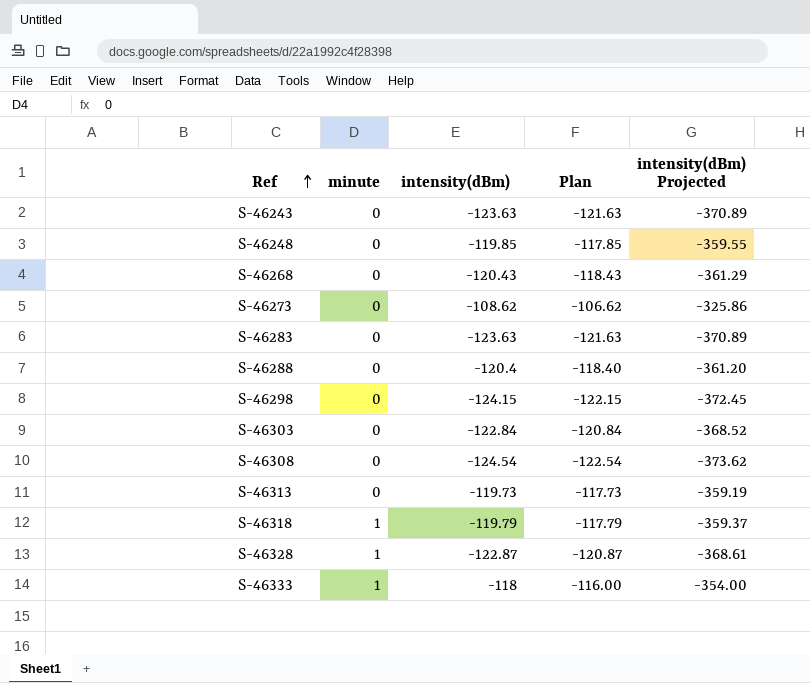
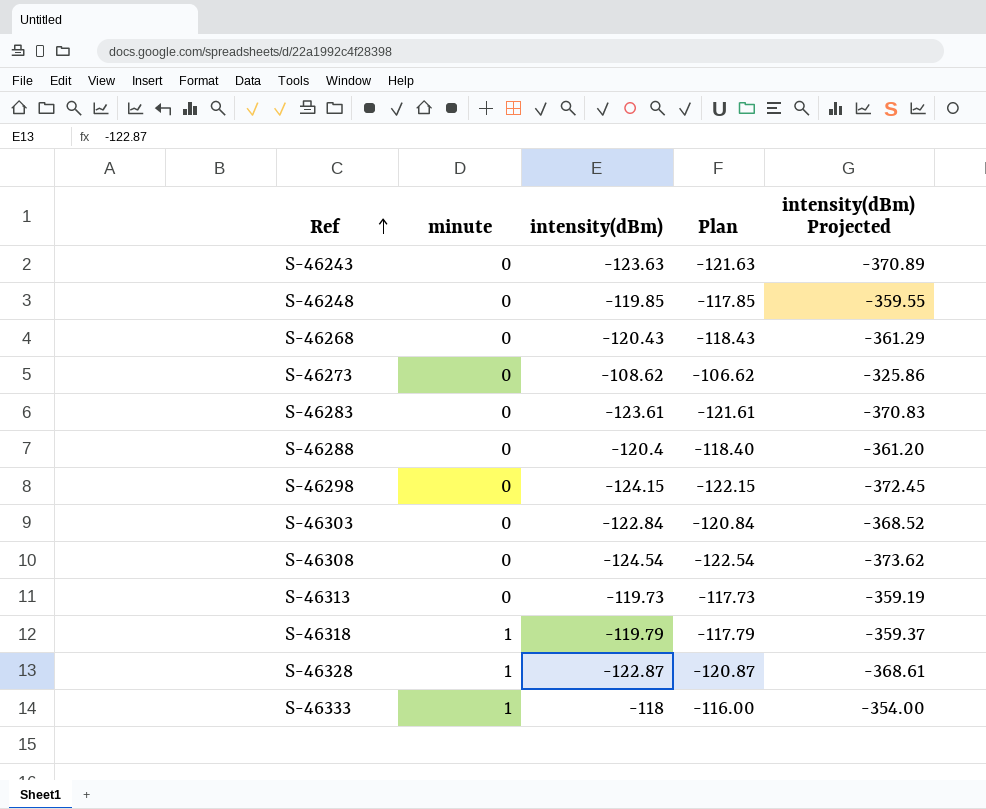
S-46283 | intensity(dBm): -123.63 -> -123.61
S-46283 | Plan: -121.63 -> -121.61
S-46283 | intensity(dBm) Projected: -370.89 -> -370.83

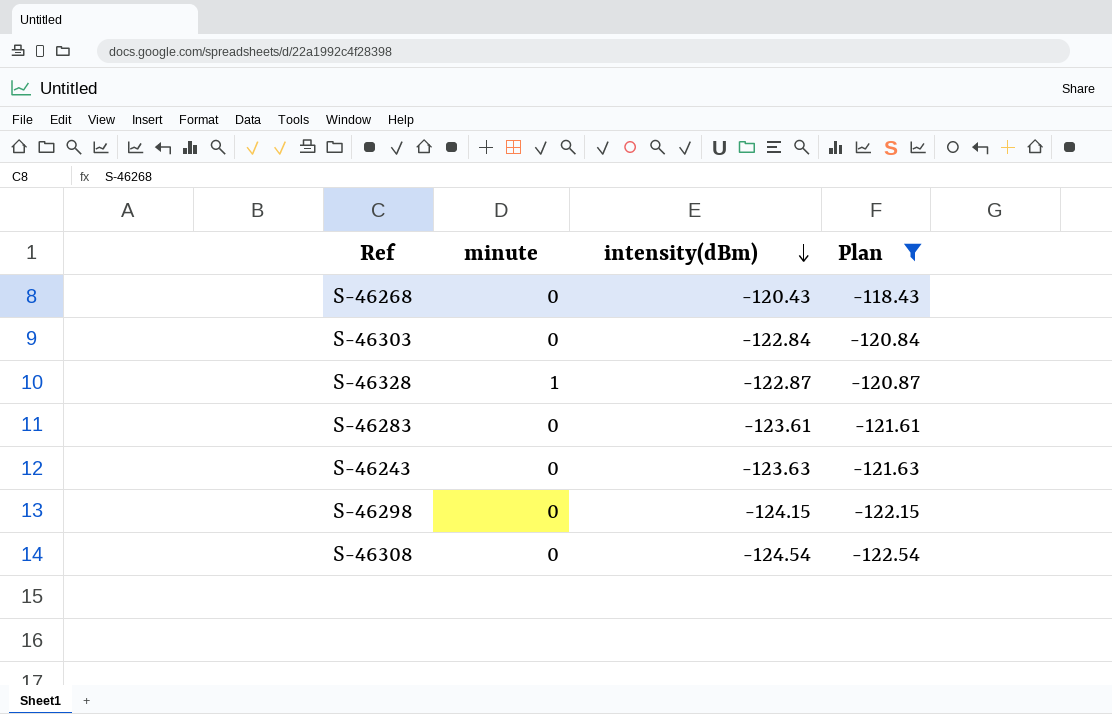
filter: none -> Plan <= -118.43
row order: Ref ascending -> intensity(dBm) descending
column intensity(dBm) Projected | formula: [intensity(dBm)] * 3 -> none

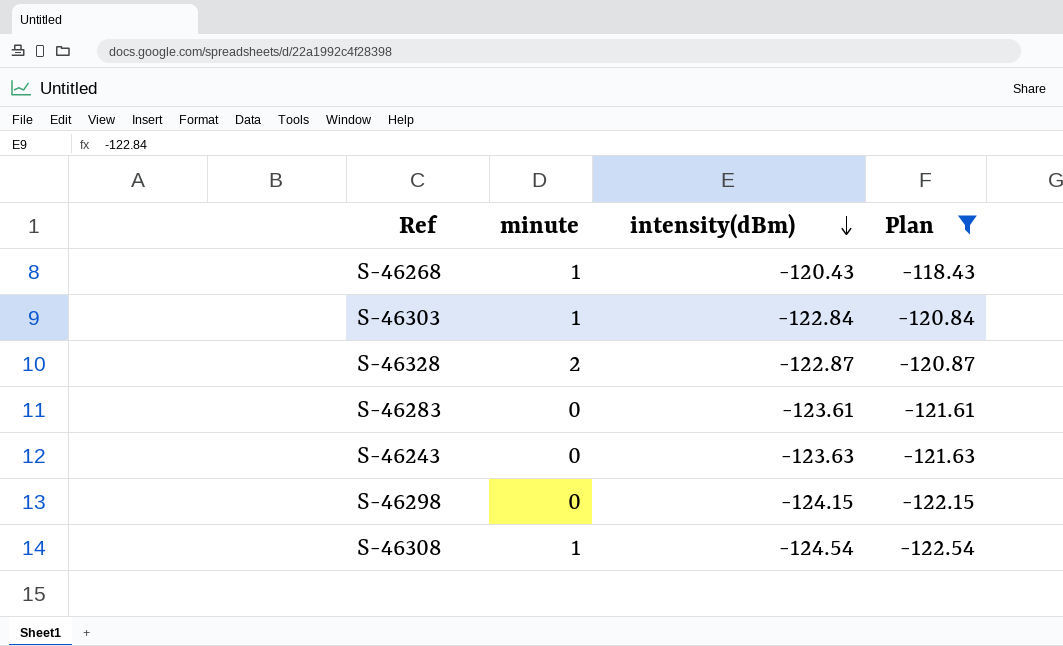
S-46268 | minute: 0 -> 1
S-46303 | minute: 0 -> 1
S-46328 | minute: 1 -> 2
S-46308 | minute: 0 -> 1

